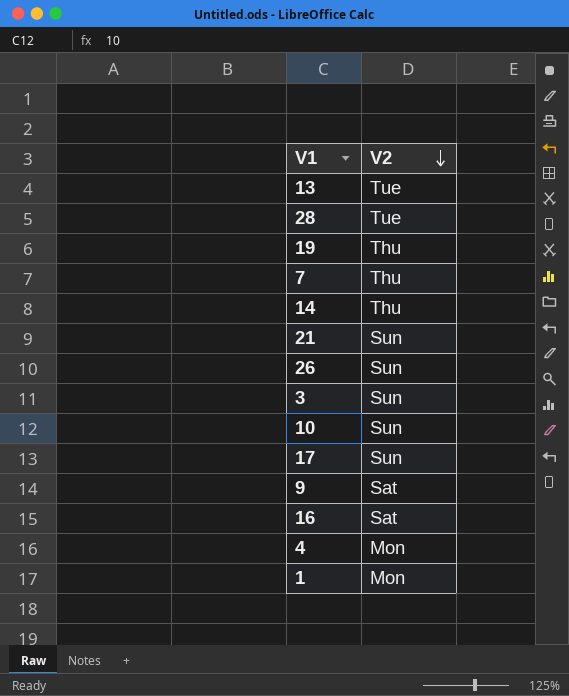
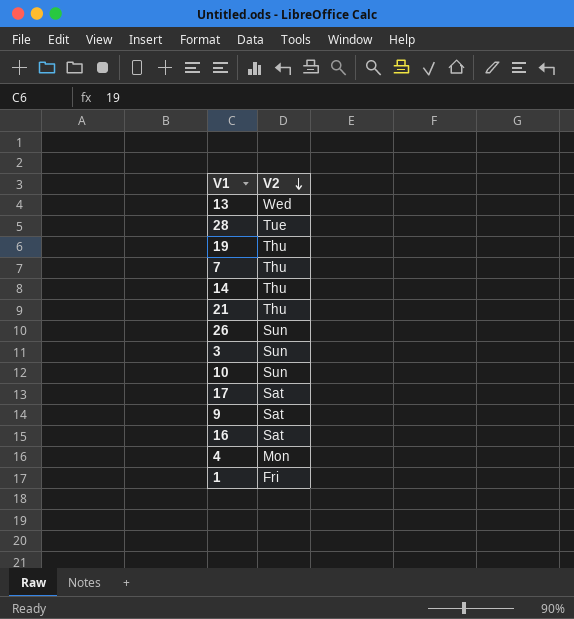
13 | V2: Tue -> Wed
21 | V2: Sun -> Thu
17 | V2: Sun -> Sat
1 | V2: Mon -> Fri

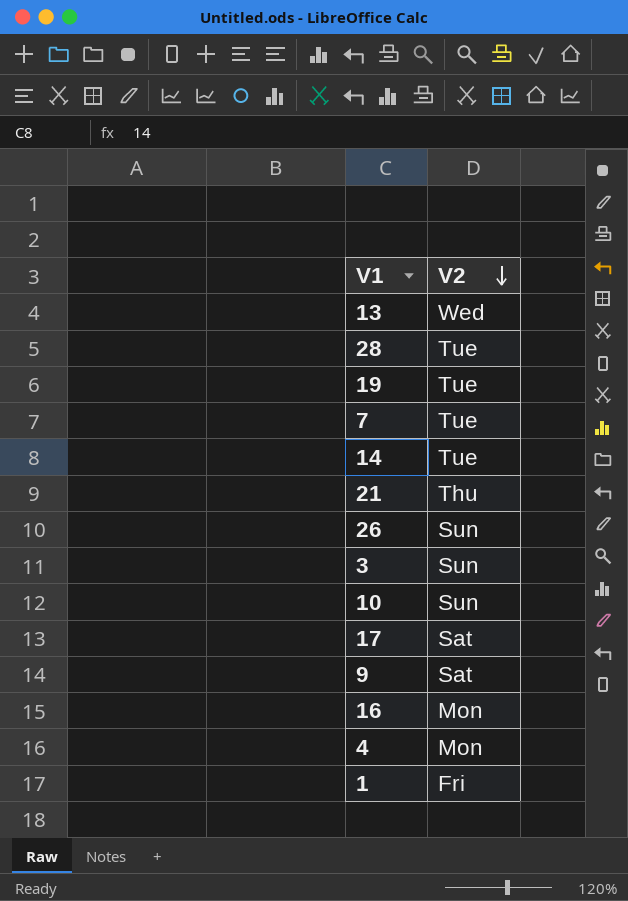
19 | V2: Thu -> Tue
7 | V2: Thu -> Tue
14 | V2: Thu -> Tue
16 | V2: Sat -> Mon

